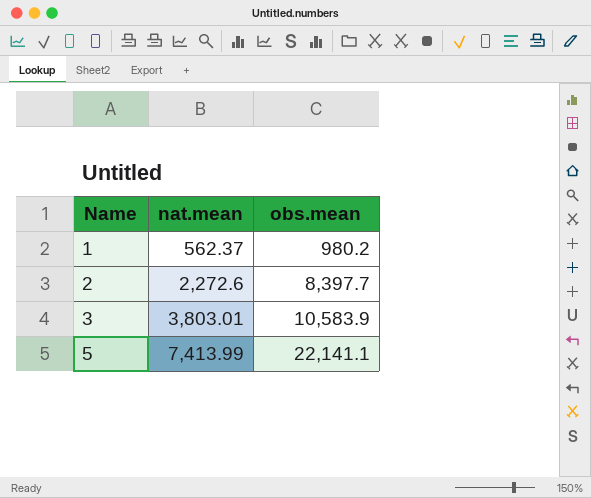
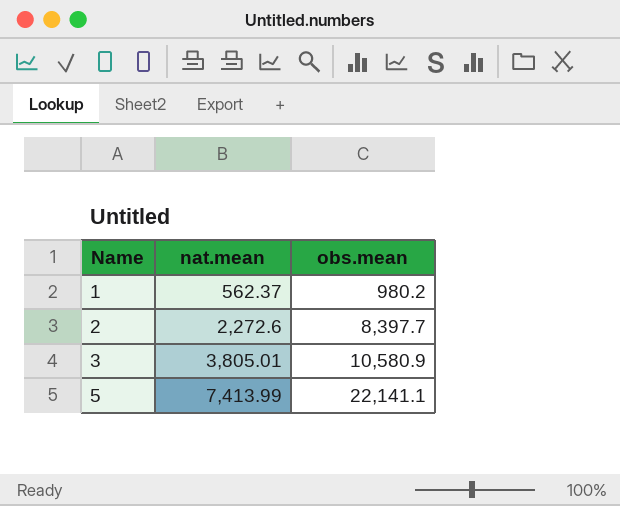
3 | nat.mean: 3,803.01 -> 3,805.01
3 | obs.mean: 10,583.9 -> 10,580.9

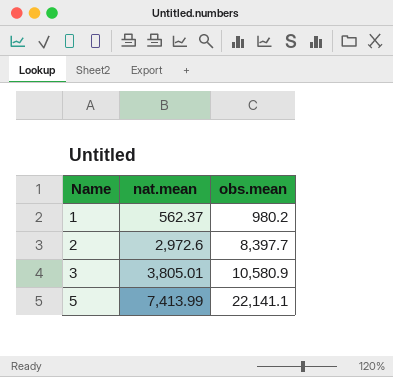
2 | nat.mean: 2,272.6 -> 2,972.6

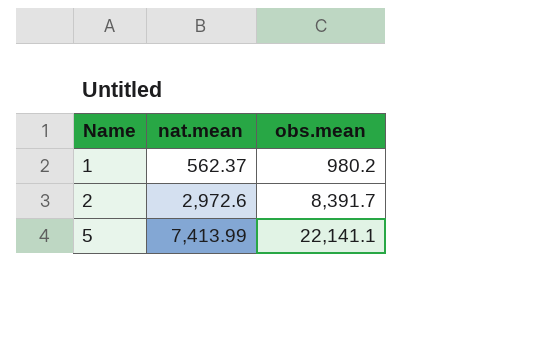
row 3: 3,805.01 | 10,580.9 -> none
2 | obs.mean: 8,397.7 -> 8,391.7

